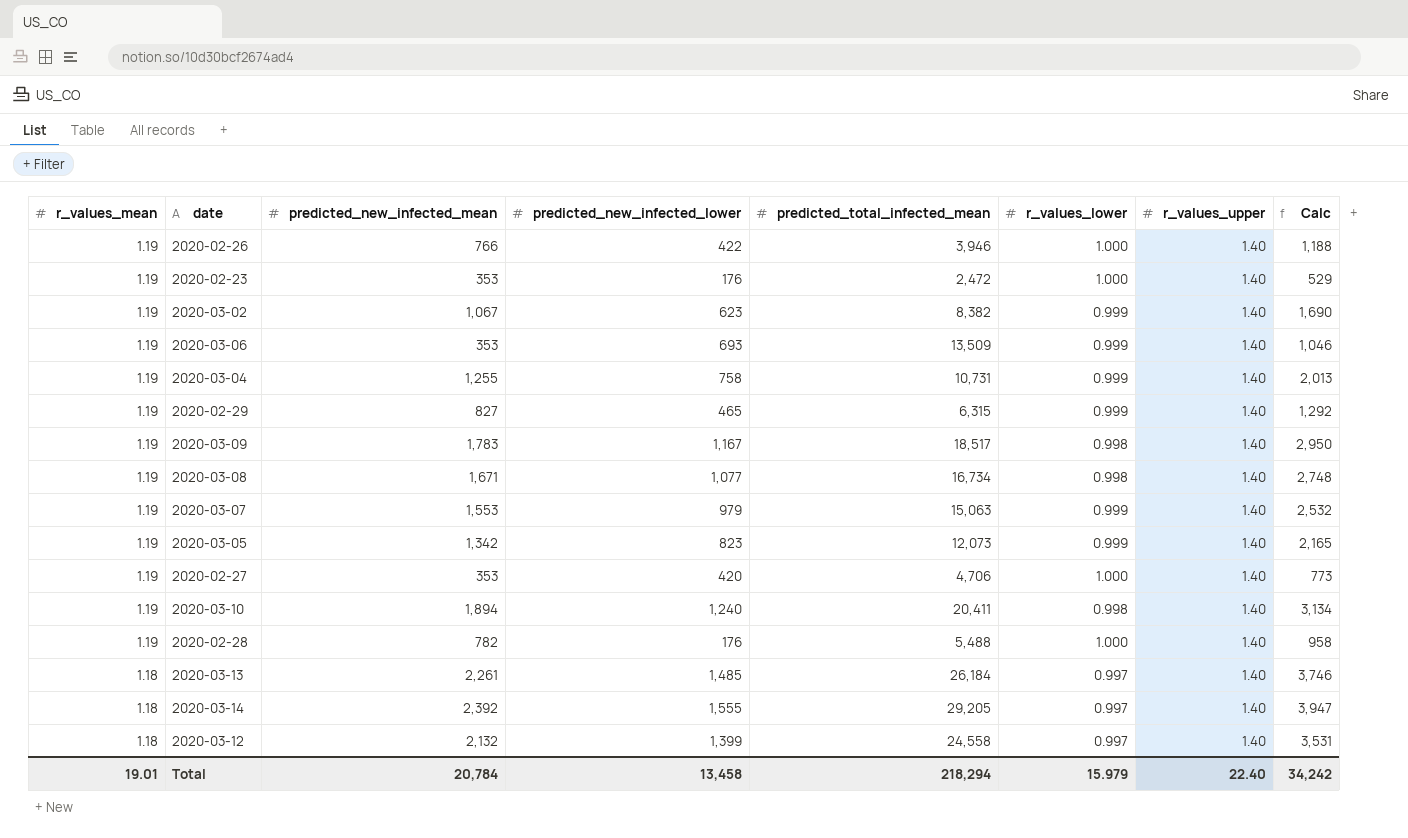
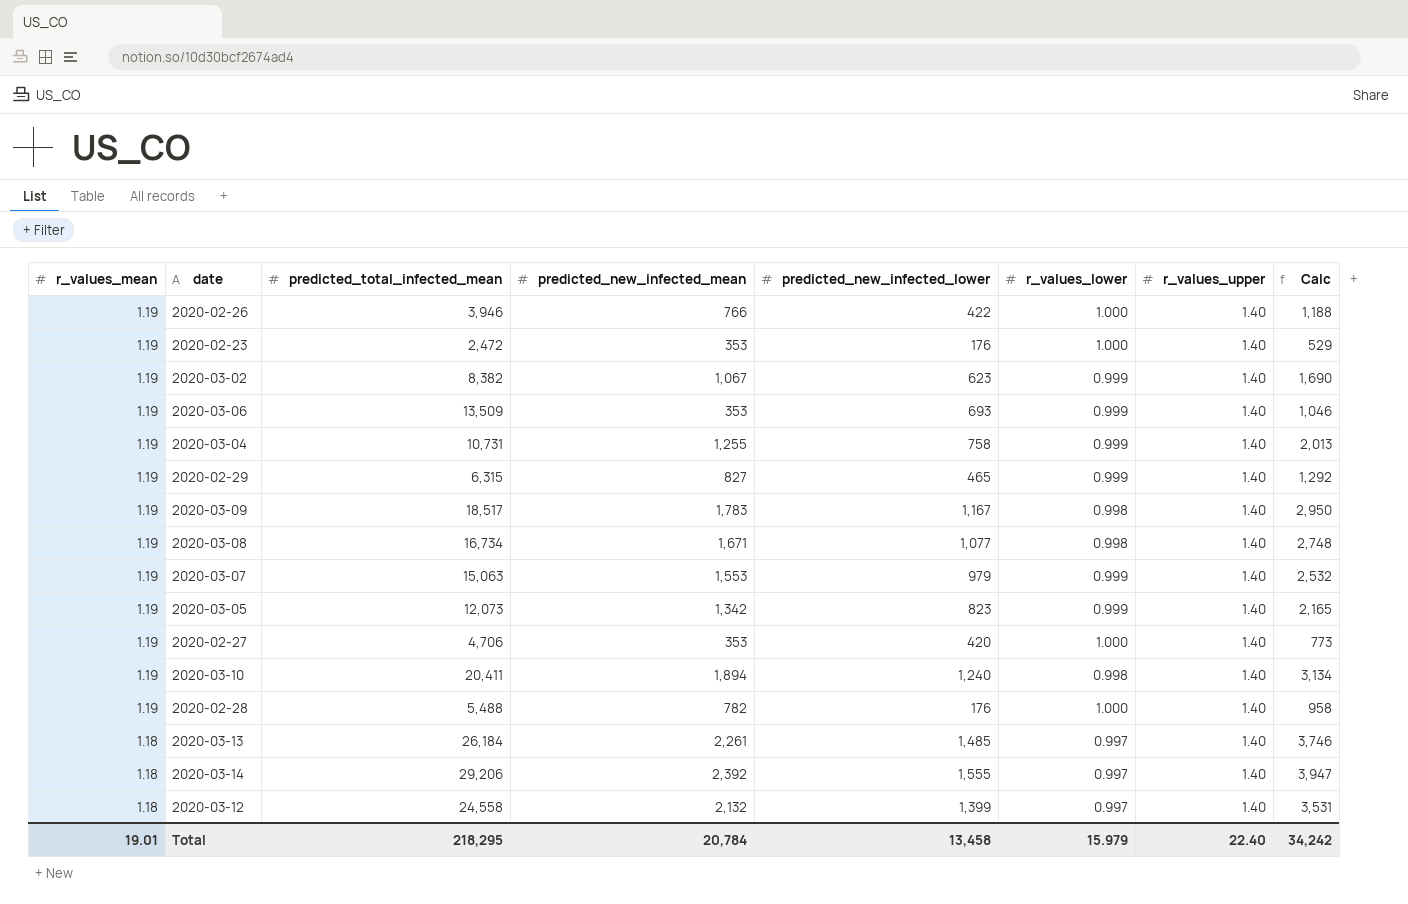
column predicted_total_infected_mean | position: 5 -> 3
2020-03-14 | predicted_total_infected_mean: 29,205 -> 29,206
Total | predicted_total_infected_mean: 218,294 -> 218,295

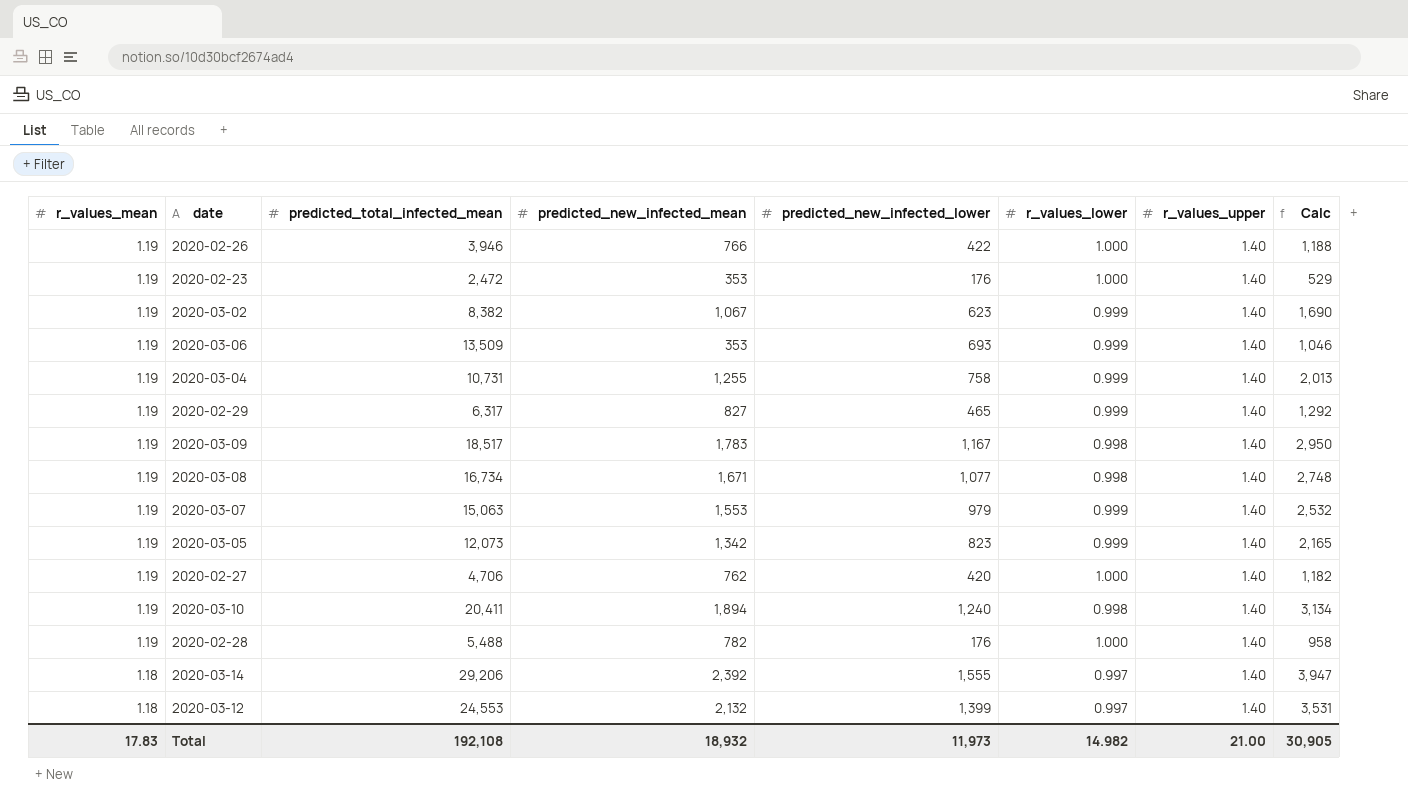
row 2020-03-13: 1.18 | 26,184 | 2,261 | 1,485 | 0.997 | 1.40 | 3,746 -> none
2020-02-29 | predicted_total_infected_mean: 6,315 -> 6,317
2020-02-27 | predicted_new_infected_mean: 353 -> 762
2020-02-27 | Calc: 773 -> 1,182
2020-03-12 | predicted_total_infected_mean: 24,558 -> 24,553
Total | r_values_mean: 19.01 -> 17.83
Total | predicted_total_infected_mean: 218,295 -> 192,108
Total | predicted_new_infected_mean: 20,784 -> 18,932
Total | predicted_new_infected_lower: 13,458 -> 11,973
Total | r_values_lower: 15.979 -> 14.982
Total | r_values_upper: 22.40 -> 21.00
Total | Calc: 34,242 -> 30,905

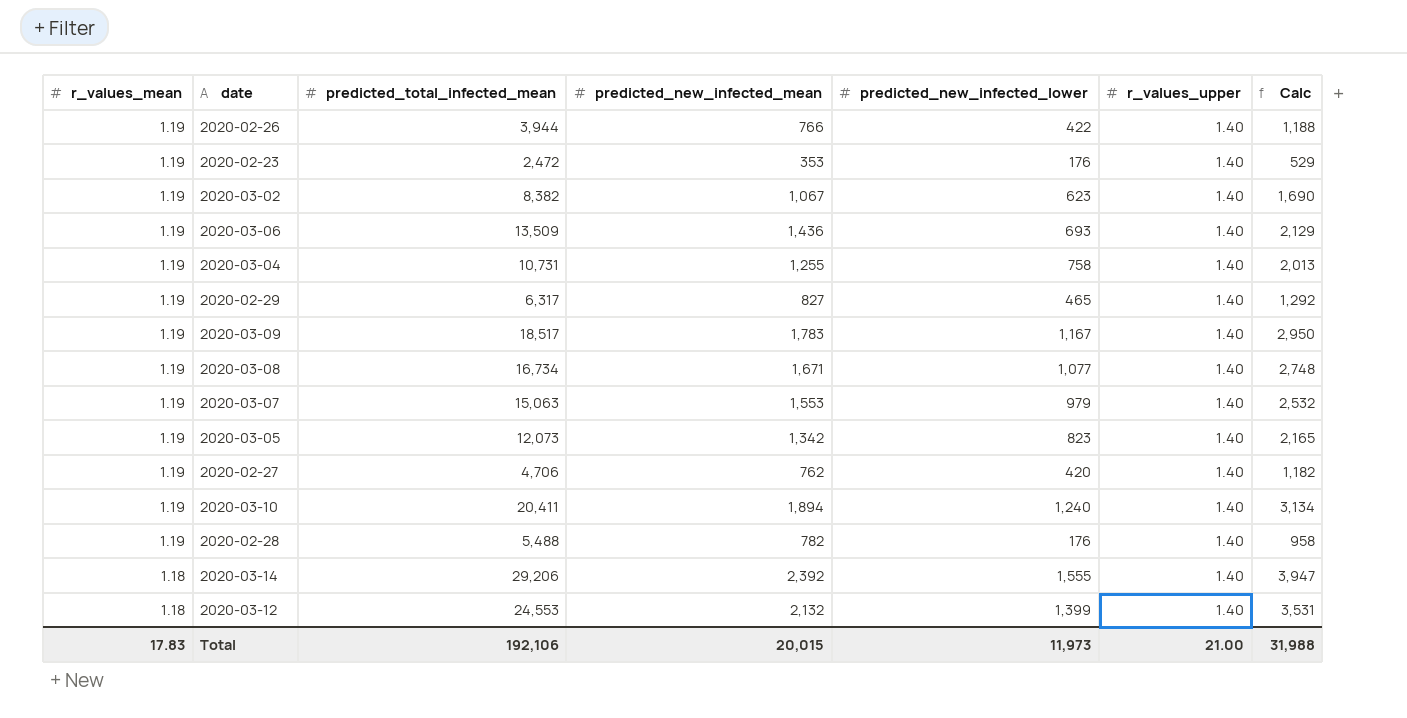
column r_values_lower | position: 6 -> none
2020-02-26 | predicted_total_infected_mean: 3,946 -> 3,944
2020-03-06 | predicted_new_infected_mean: 353 -> 1,436
2020-03-06 | Calc: 1,046 -> 2,129
Total | predicted_total_infected_mean: 192,108 -> 192,106
Total | predicted_new_infected_mean: 18,932 -> 20,015
Total | Calc: 30,905 -> 31,988

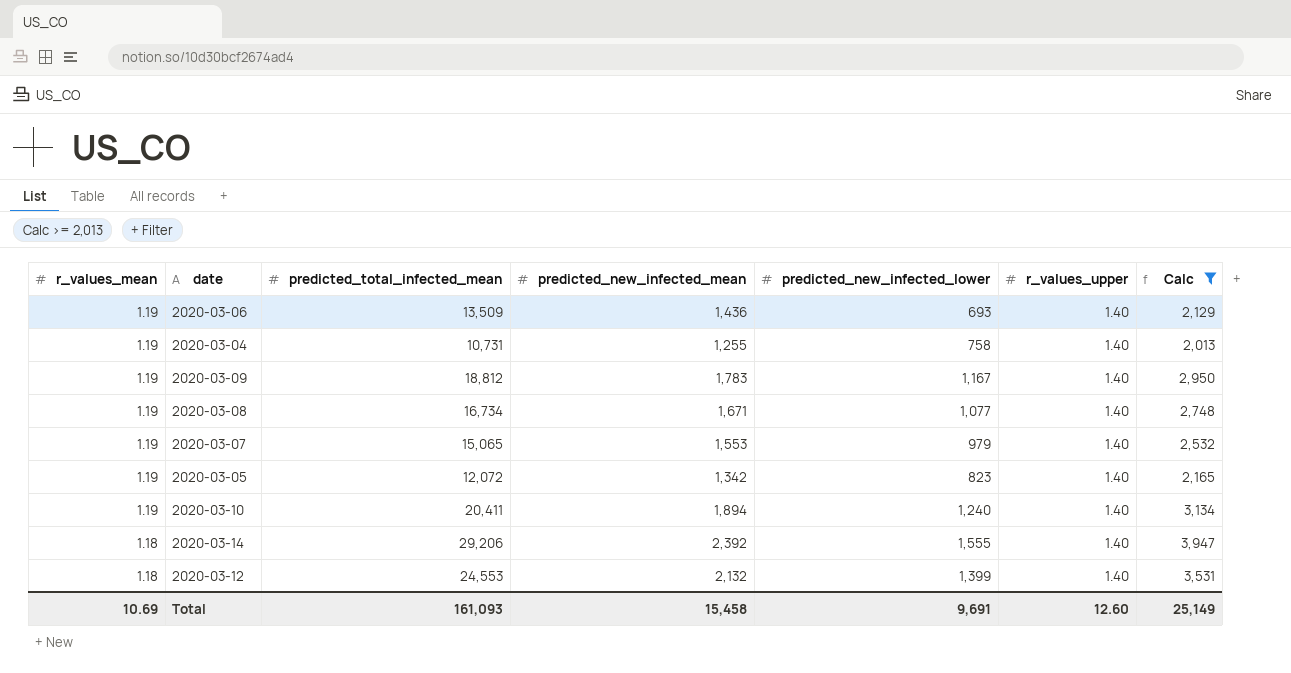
filter: none -> Calc >= 2,013
2020-03-09 | predicted_total_infected_mean: 18,517 -> 18,812
2020-03-07 | predicted_total_infected_mean: 15,063 -> 15,065
2020-03-05 | predicted_total_infected_mean: 12,073 -> 12,072
Total | r_values_mean: 17.83 -> 10.69
Total | predicted_total_infected_mean: 192,106 -> 161,093
Total | predicted_new_infected_mean: 20,015 -> 15,458
Total | predicted_new_infected_lower: 11,973 -> 9,691
Total | r_values_upper: 21.00 -> 12.60
Total | Calc: 31,988 -> 25,149

